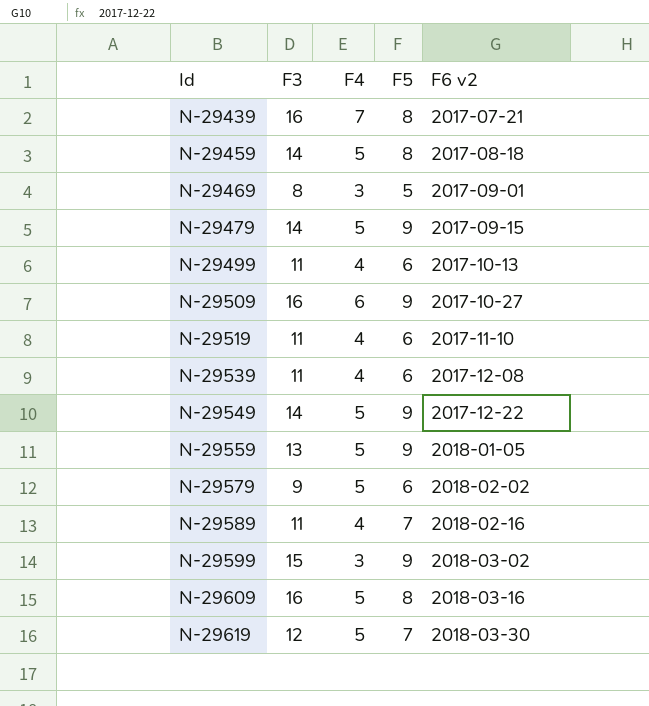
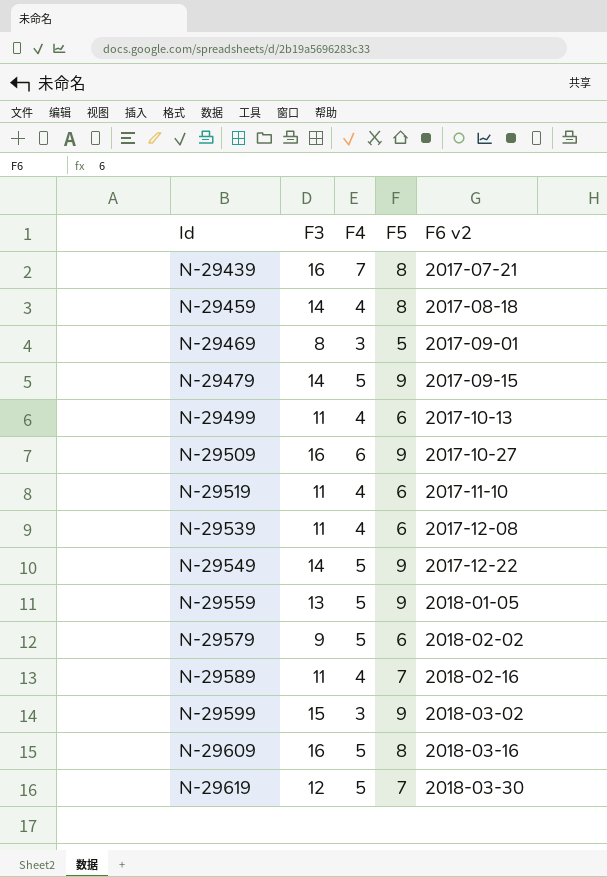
N-29459 | F4: 5 -> 4

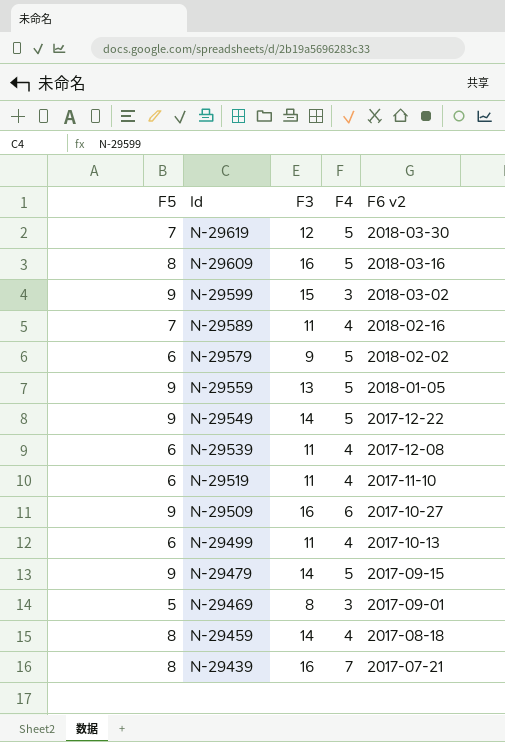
row order: Id ascending -> Id descending
column F5 | position: 4 -> 1

